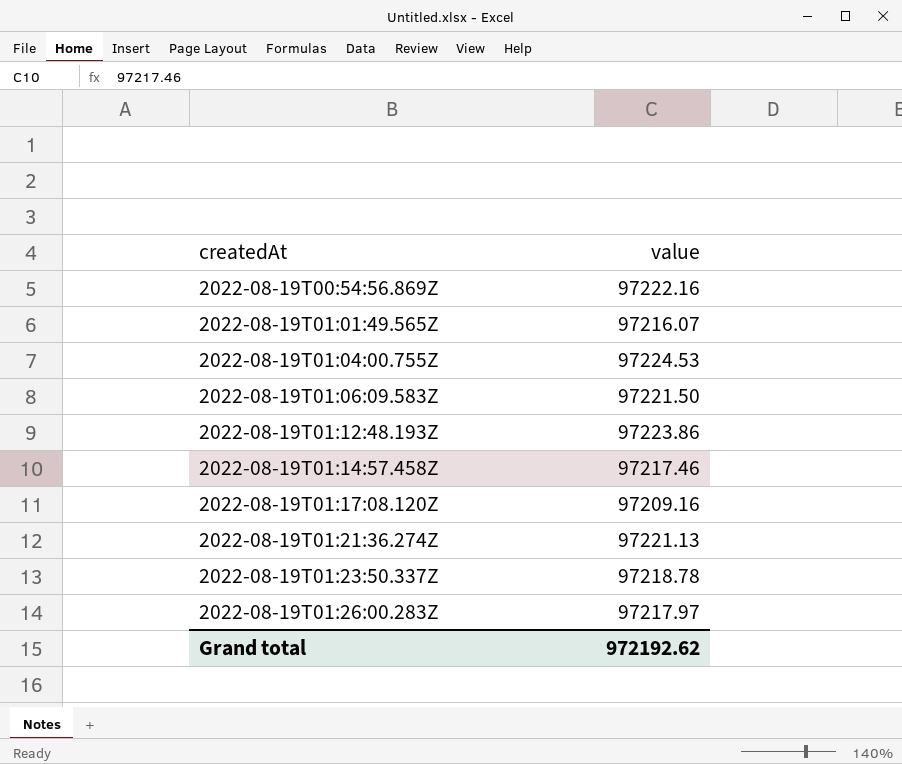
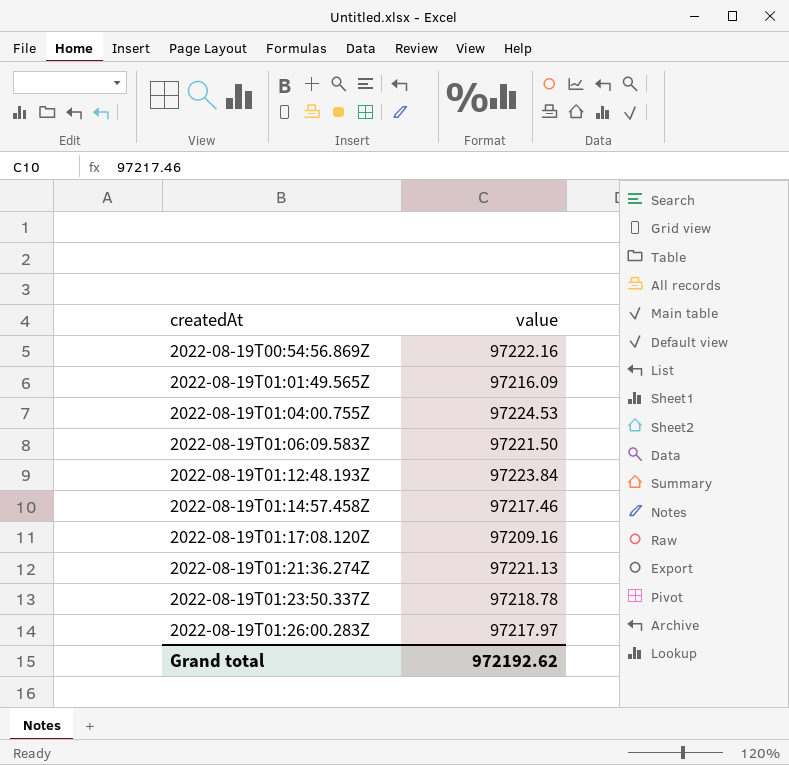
2022-08-19T01:01:49.565Z | value: 97216.07 -> 97216.09
2022-08-19T01:12:48.193Z | value: 97223.86 -> 97223.84

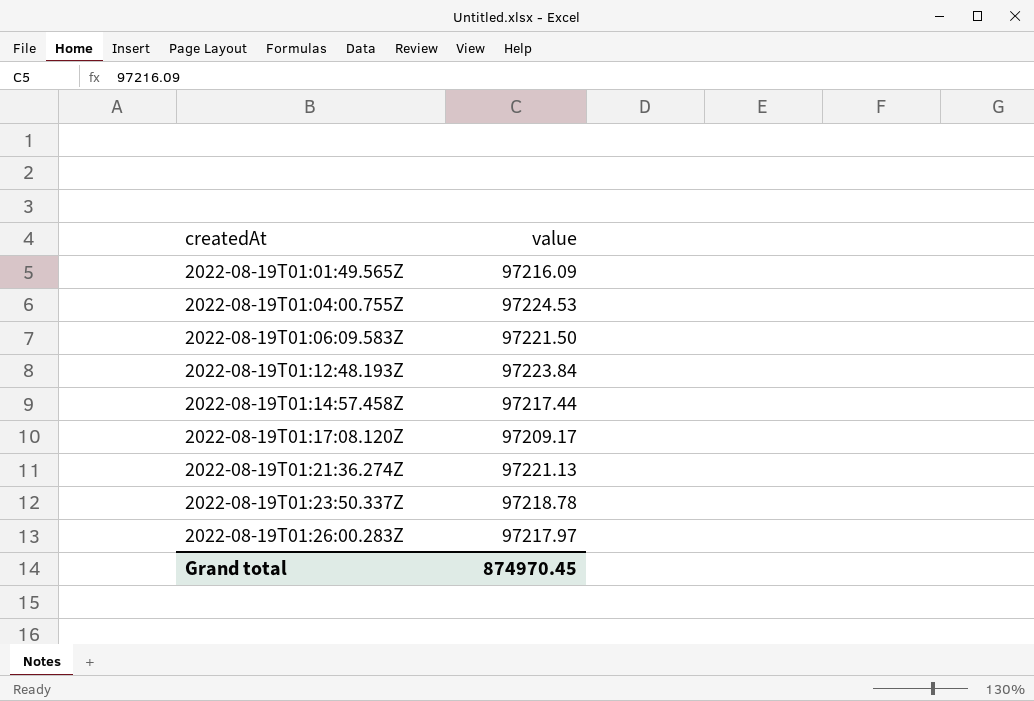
row 2022-08-19T00:54:56.869Z: 97222.16 -> none
2022-08-19T01:14:57.458Z | value: 97217.46 -> 97217.44
2022-08-19T01:17:08.120Z | value: 97209.16 -> 97209.17
Grand total | value: 972192.62 -> 874970.45

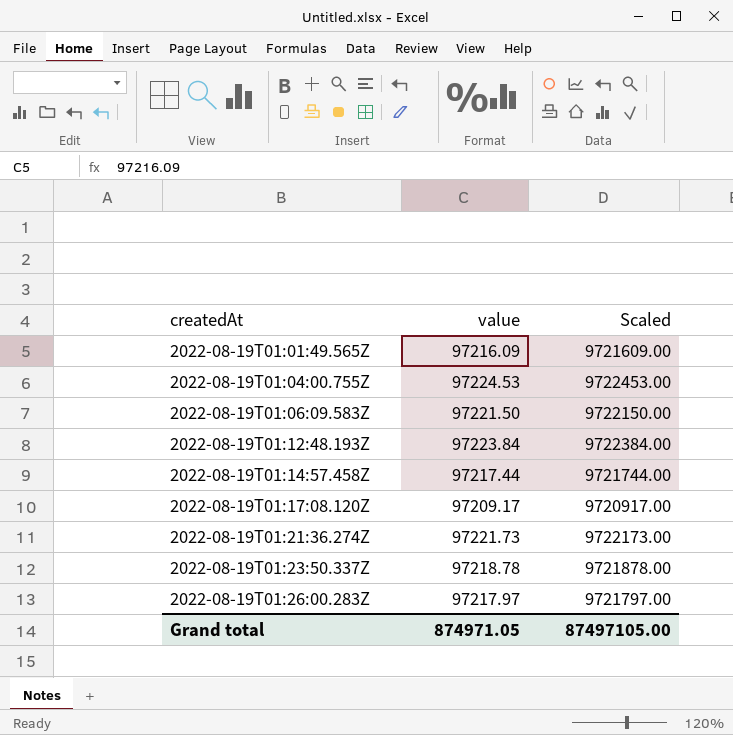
column Scaled | formula: none -> [value] * 100
2022-08-19T01:21:36.274Z | value: 97221.13 -> 97221.73
Grand total | value: 874970.45 -> 874971.05

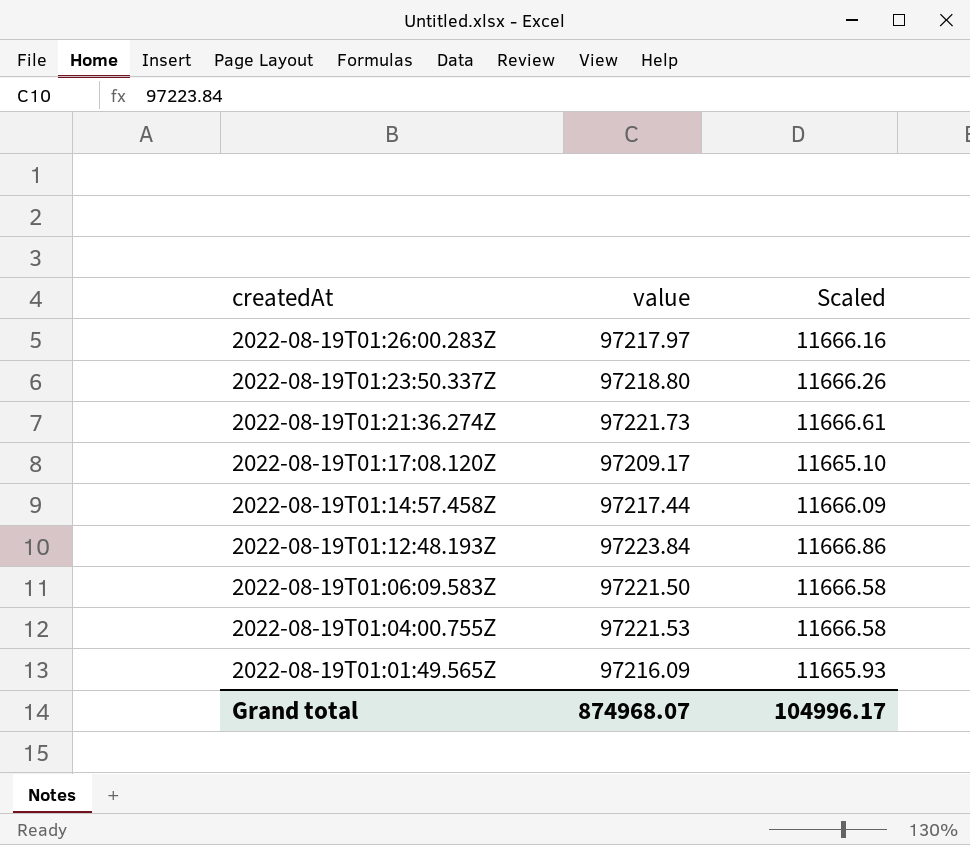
row order: createdAt ascending -> createdAt descending
column Scaled | formula: [value] * 100 -> [value] * 0.12
2022-08-19T01:23:50.337Z | value: 97218.78 -> 97218.80
2022-08-19T01:04:00.755Z | value: 97224.53 -> 97221.53
Grand total | value: 874971.05 -> 874968.07
Grand total | Scaled: 87497105.00 -> 104996.17

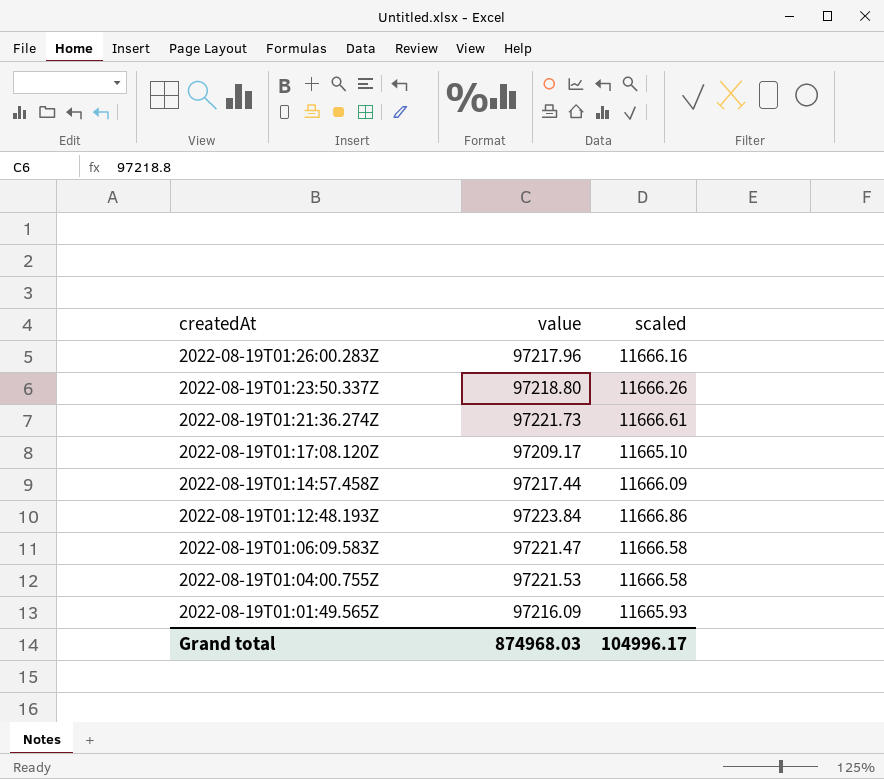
column name: Scaled -> scaled
2022-08-19T01:26:00.283Z | value: 97217.97 -> 97217.96
2022-08-19T01:06:09.583Z | value: 97221.50 -> 97221.47
Grand total | value: 874968.07 -> 874968.03

